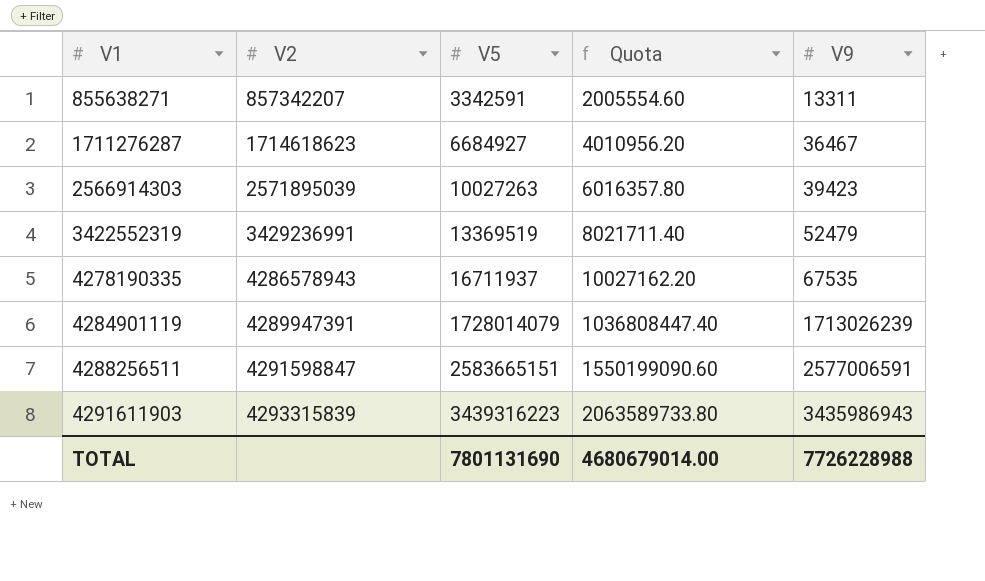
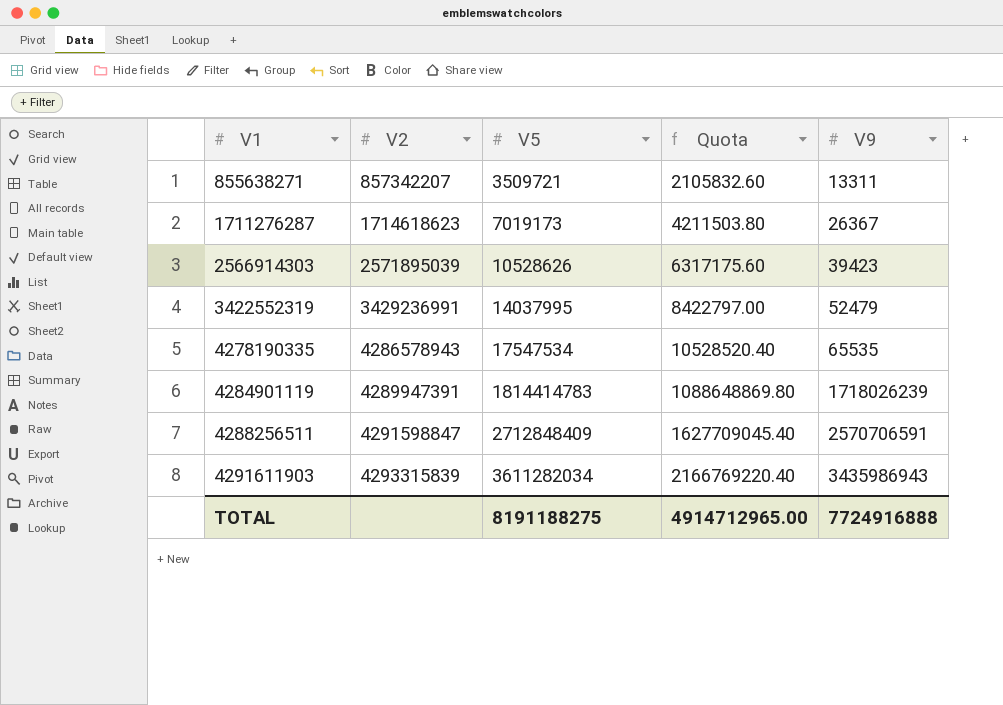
855638271 | V5: 3342591 -> 3509721
855638271 | Quota: 2005554.60 -> 2105832.60
1711276287 | V5: 6684927 -> 7019173
1711276287 | Quota: 4010956.20 -> 4211503.80
1711276287 | V9: 36467 -> 26367
2566914303 | V5: 10027263 -> 10528626
2566914303 | Quota: 6016357.80 -> 6317175.60
3422552319 | V5: 13369519 -> 14037995
3422552319 | Quota: 8021711.40 -> 8422797.00
4278190335 | V5: 16711937 -> 17547534
4278190335 | Quota: 10027162.20 -> 10528520.40
4278190335 | V9: 67535 -> 65535
4284901119 | V5: 1728014079 -> 1814414783
4284901119 | Quota: 1036808447.40 -> 1088648869.80
4284901119 | V9: 1713026239 -> 1718026239
4288256511 | V5: 2583665151 -> 2712848409
4288256511 | Quota: 1550199090.60 -> 1627709045.40
4288256511 | V9: 2577006591 -> 2570706591
4291611903 | V5: 3439316223 -> 3611282034
4291611903 | Quota: 2063589733.80 -> 2166769220.40
TOTAL | V5: 7801131690 -> 8191188275
TOTAL | Quota: 4680679014.00 -> 4914712965.00
TOTAL | V9: 7726228988 -> 7724916888

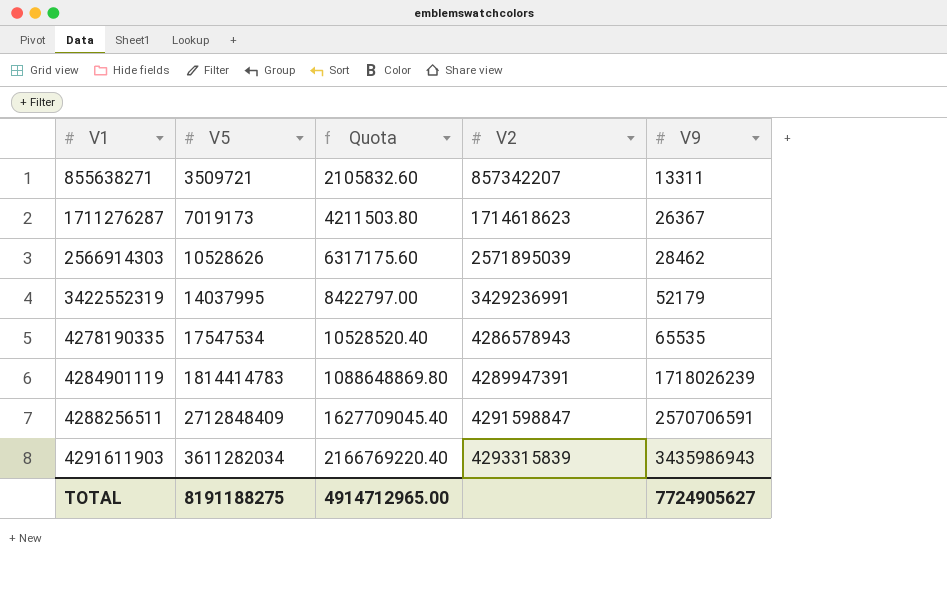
column V2 | position: 2 -> 4
2566914303 | V9: 39423 -> 28462
3422552319 | V9: 52479 -> 52179
TOTAL | V9: 7724916888 -> 7724905627

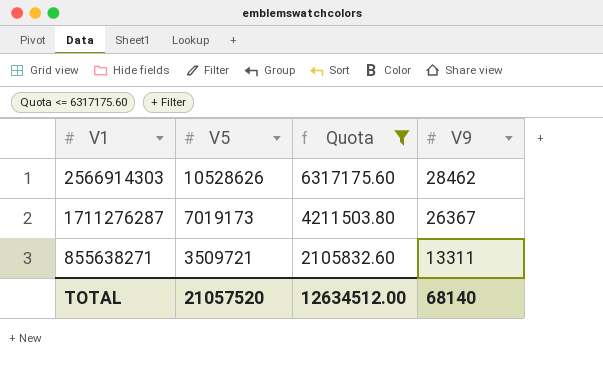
filter: none -> Quota <= 6317175.60
row order: V1 ascending -> V1 descending
column V2 | position: 4 -> none
TOTAL | V5: 8191188275 -> 21057520
TOTAL | Quota: 4914712965.00 -> 12634512.00
TOTAL | V9: 7724905627 -> 68140

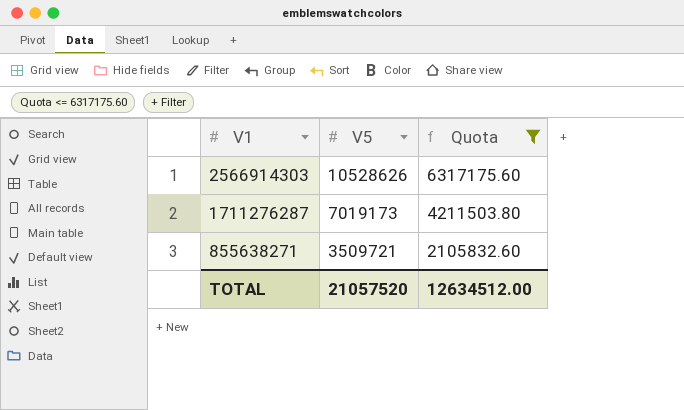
column V9 | position: 4 -> none

